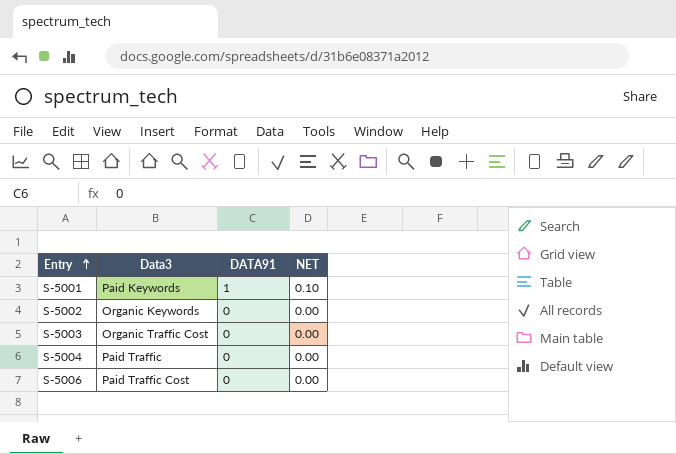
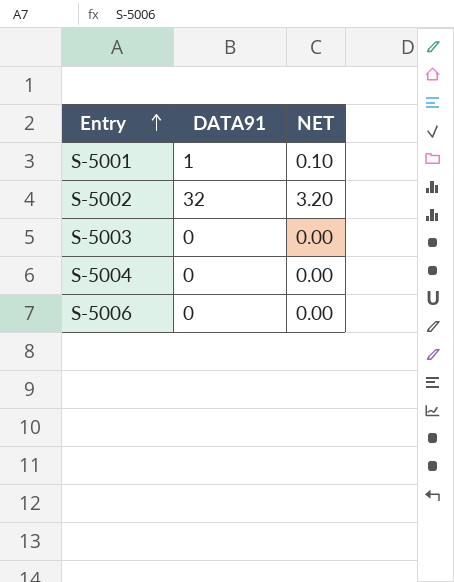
column Data3 | position: 2 -> none
S-5002 | DATA91: 0 -> 32
S-5002 | NET: 0.00 -> 3.20

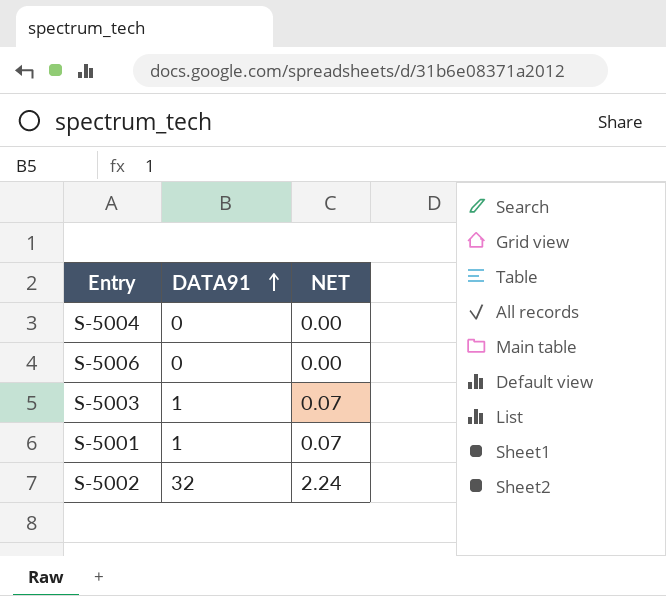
row order: Entry ascending -> DATA91 ascending
column NET | formula: [DATA91] * 0.1 -> [DATA91] * 0.07
S-5003 | DATA91: 0 -> 1

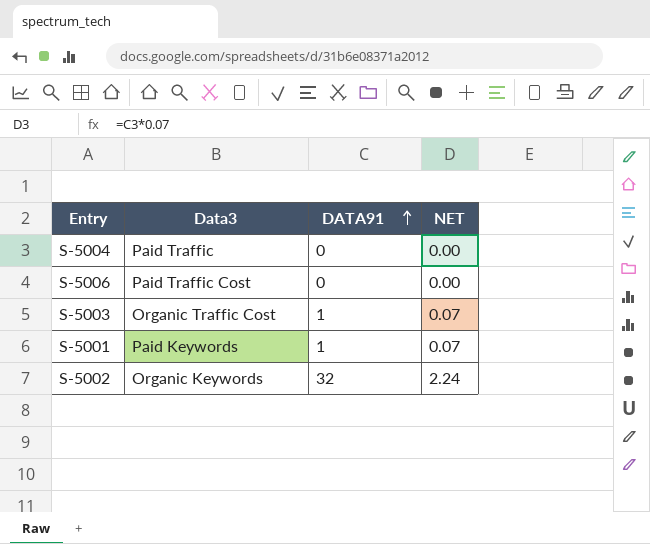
column Data3 | position: none -> 2

